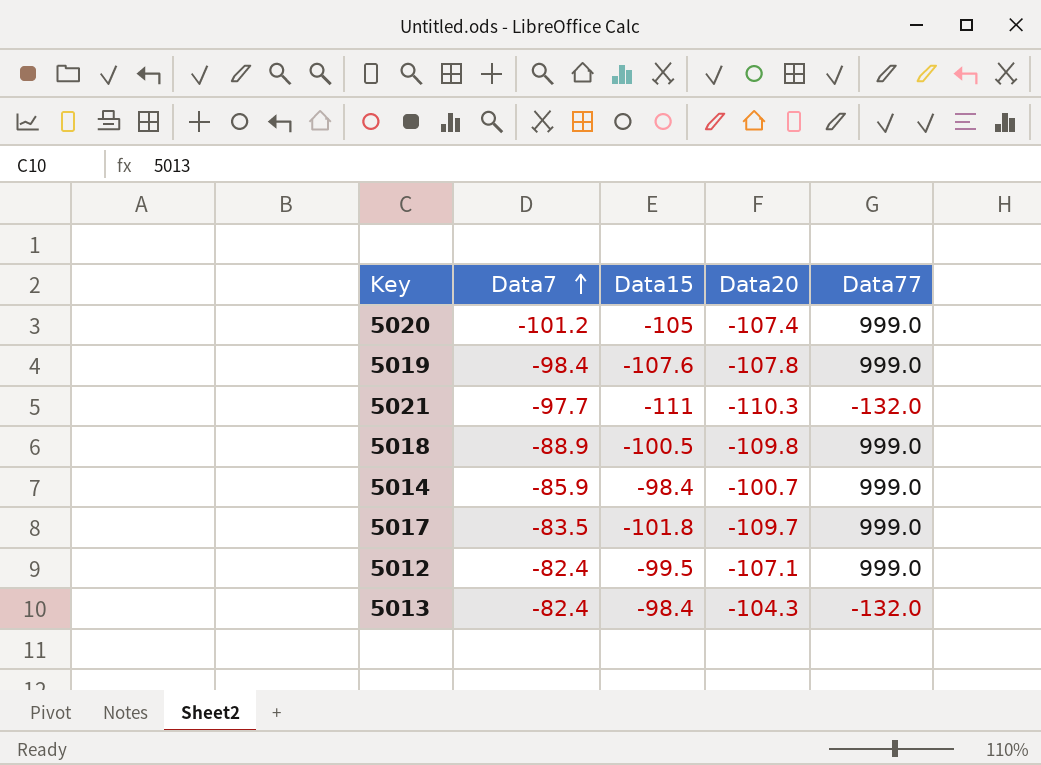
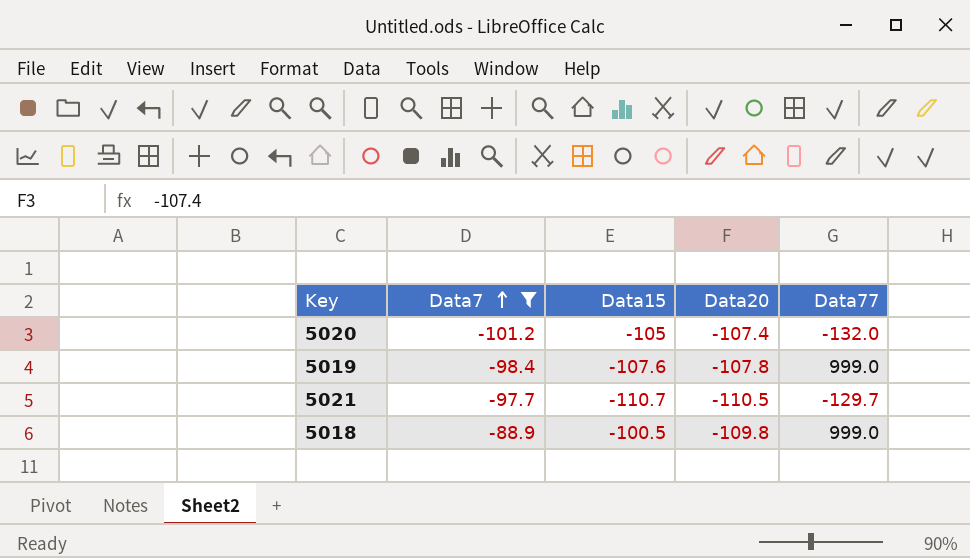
filter: none -> Data7 <= -88.9
5020 | Data77: 999.0 -> -132.0
5021 | Data15: -111 -> -110.7
5021 | Data20: -110.3 -> -110.5
5021 | Data77: -132.0 -> -129.7

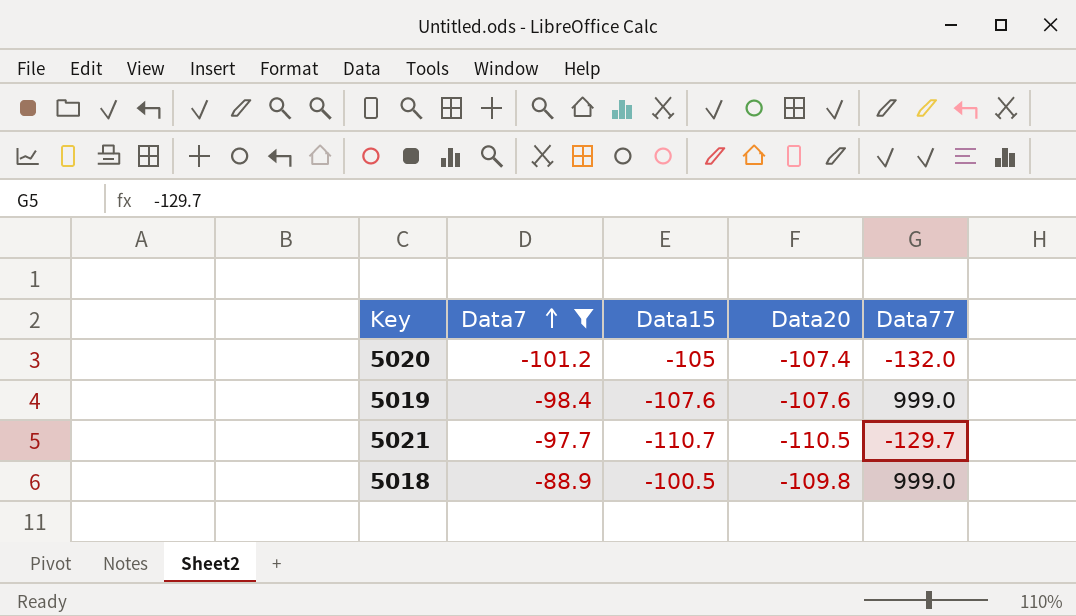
5019 | Data20: -107.8 -> -107.6

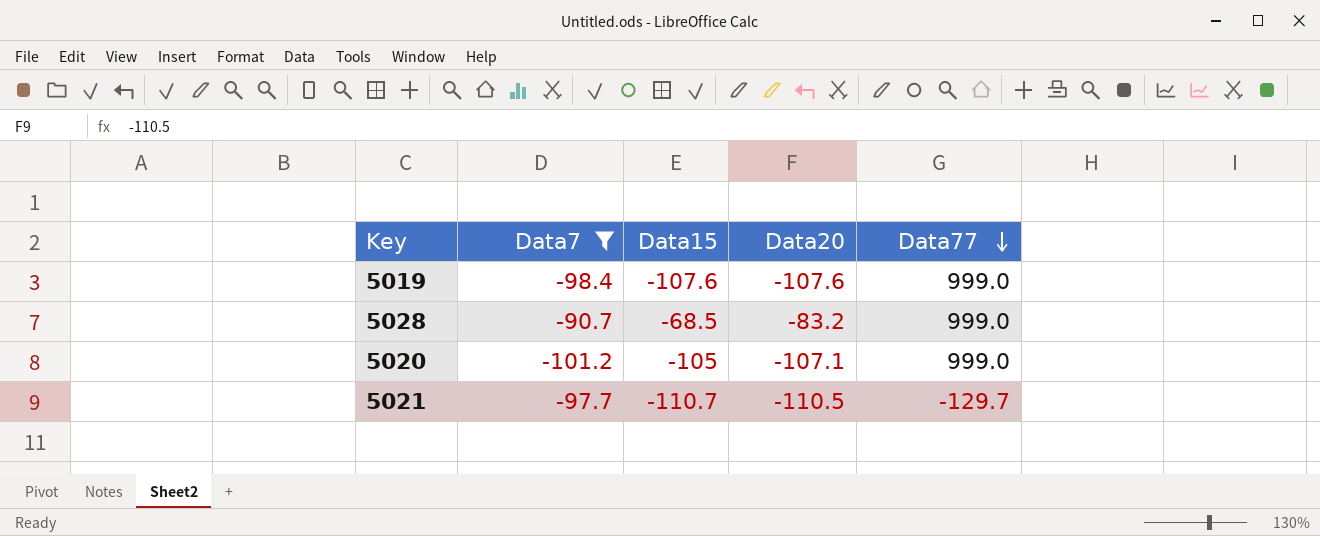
row order: Data7 ascending -> Data77 descending
row 5018: -88.9 | -100.5 | -109.8 | 999.0 -> none
row 5028: none -> -90.7 | -68.5 | -83.2 | 999.0
5020 | Data20: -107.4 -> -107.1
5020 | Data77: -132.0 -> 999.0

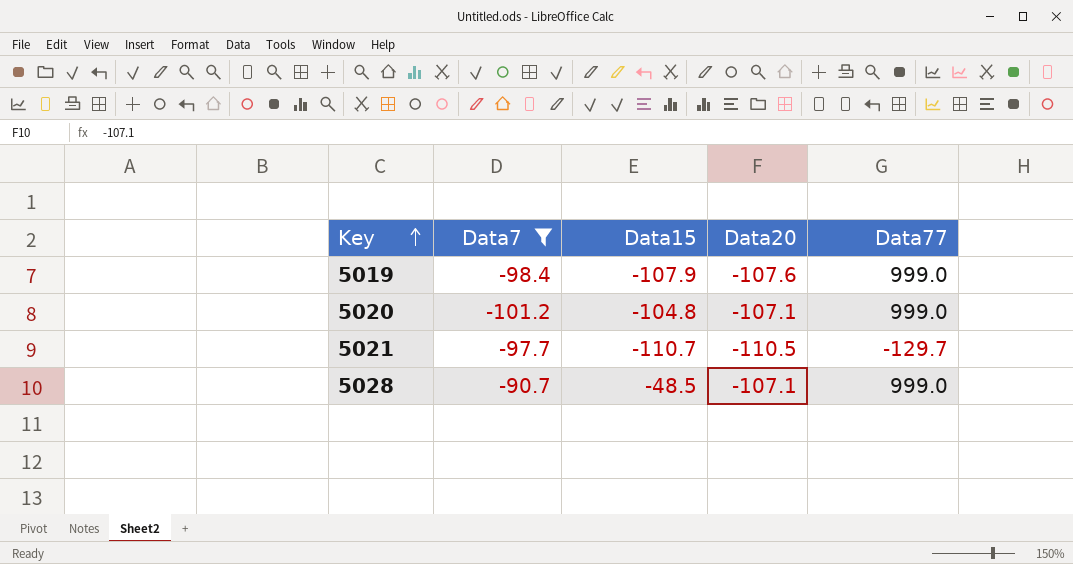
row order: Data77 descending -> Key ascending
5019 | Data15: -107.6 -> -107.9
5020 | Data15: -105 -> -104.8
5028 | Data15: -68.5 -> -48.5
5028 | Data20: -83.2 -> -107.1

